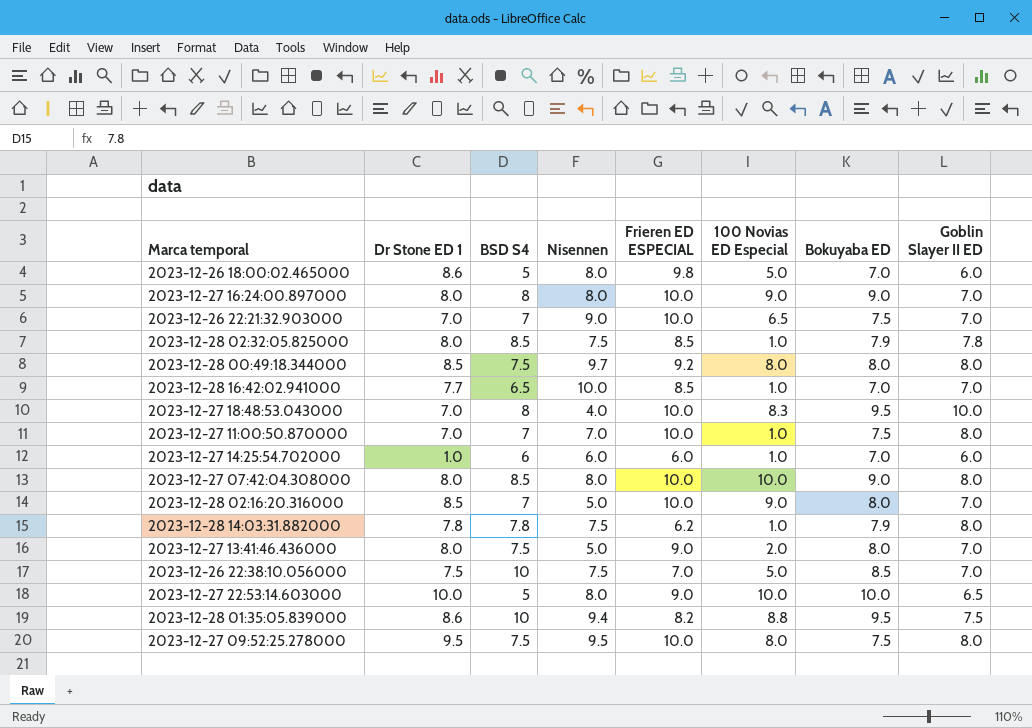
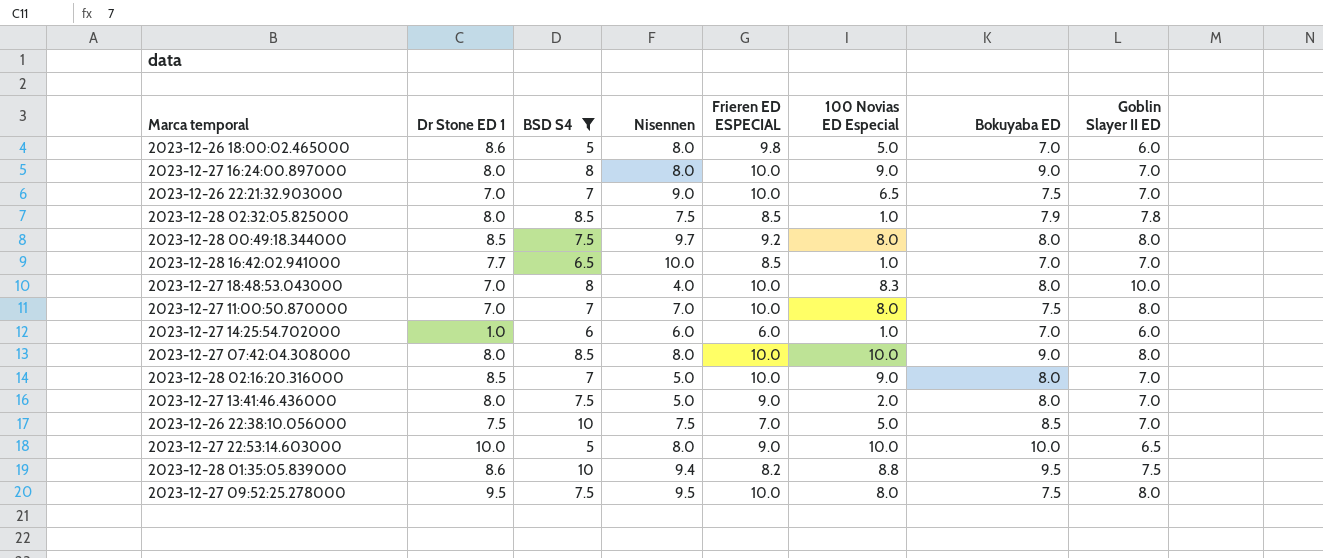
filter: none -> BSD S4 != 7.8
2023-12-27 18:48:53.043000 | Bokuyaba ED: 9.5 -> 8.0
2023-12-27 11:00:50.870000 | 100 Novias ED Especial: 1.0 -> 8.0

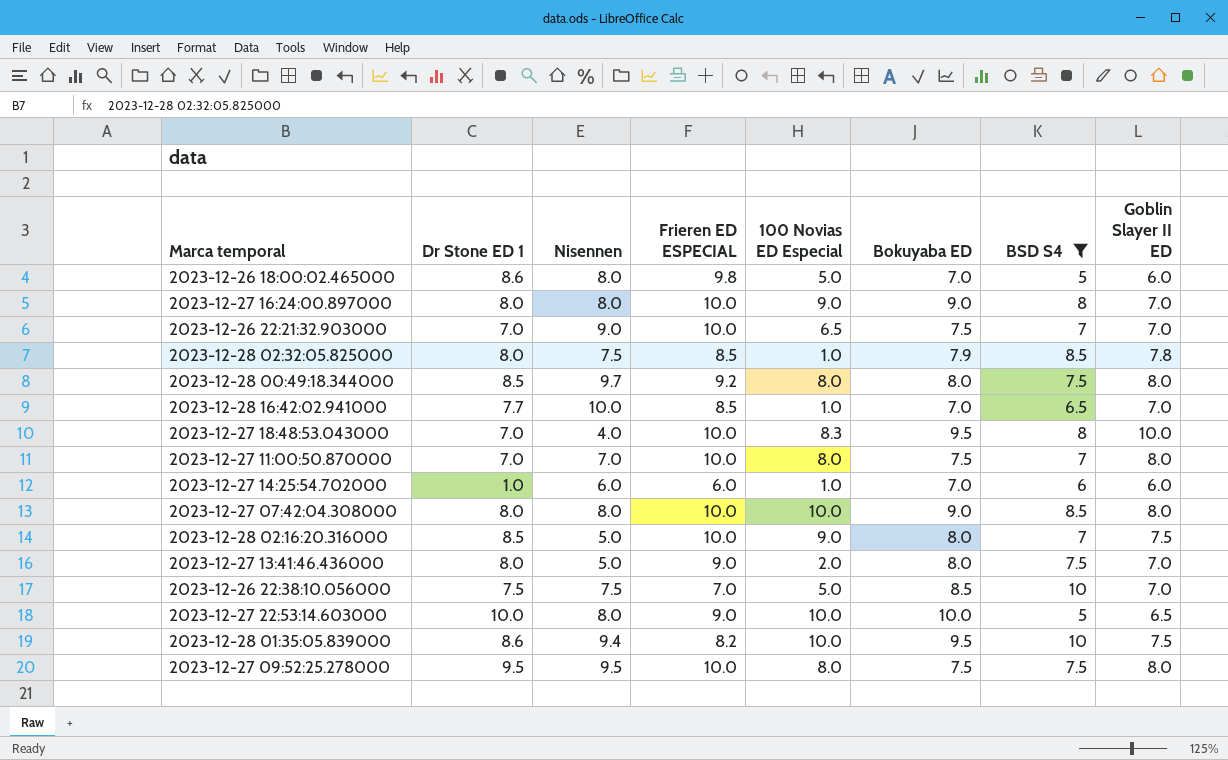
column BSD S4 | position: 3 -> 7
2023-12-27 18:48:53.043000 | Bokuyaba ED: 8.0 -> 9.5
2023-12-28 02:16:20.316000 | Goblin Slayer II ED: 7.0 -> 7.5
2023-12-28 01:35:05.839000 | 100 Novias ED Especial: 8.8 -> 10.0

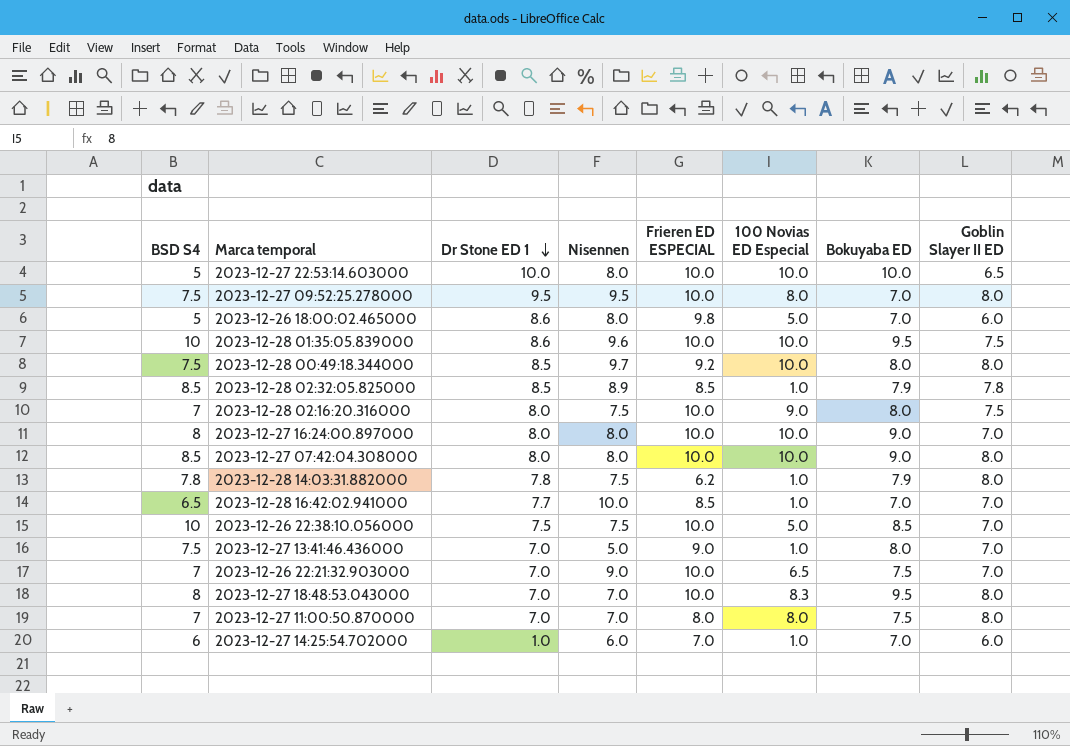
filter: BSD S4 != 7.8 -> none
row order: none -> Dr Stone ED 1 descending
column BSD S4 | position: 7 -> 1
2023-12-27 22:53:14.603000 | Frieren ED ESPECIAL: 9.0 -> 10.0
2023-12-27 09:52:25.278000 | Bokuyaba ED: 7.5 -> 7.0
2023-12-28 01:35:05.839000 | Nisennen: 9.4 -> 9.6
2023-12-28 01:35:05.839000 | Frieren ED ESPECIAL: 8.2 -> 10.0
2023-12-28 00:49:18.344000 | 100 Novias ED Especial: 8.0 -> 10.0
2023-12-28 02:32:05.825000 | Dr Stone ED 1: 8.0 -> 8.5
2023-12-28 02:32:05.825000 | Nisennen: 7.5 -> 8.9
2023-12-28 02:16:20.316000 | Dr Stone ED 1: 8.5 -> 8.0
2023-12-28 02:16:20.316000 | Nisennen: 5.0 -> 7.5
2023-12-27 16:24:00.897000 | 100 Novias ED Especial: 9.0 -> 10.0
2023-12-26 22:38:10.056000 | Frieren ED ESPECIAL: 7.0 -> 10.0
2023-12-27 13:41:46.436000 | Dr Stone ED 1: 8.0 -> 7.0
2023-12-27 13:41:46.436000 | 100 Novias ED Especial: 2.0 -> 1.0
2023-12-27 18:48:53.043000 | Nisennen: 4.0 -> 7.0
2023-12-27 18:48:53.043000 | Goblin Slayer II ED: 10.0 -> 8.0
2023-12-27 11:00:50.870000 | Frieren ED ESPECIAL: 10.0 -> 8.0
2023-12-27 14:25:54.702000 | Frieren ED ESPECIAL: 6.0 -> 7.0

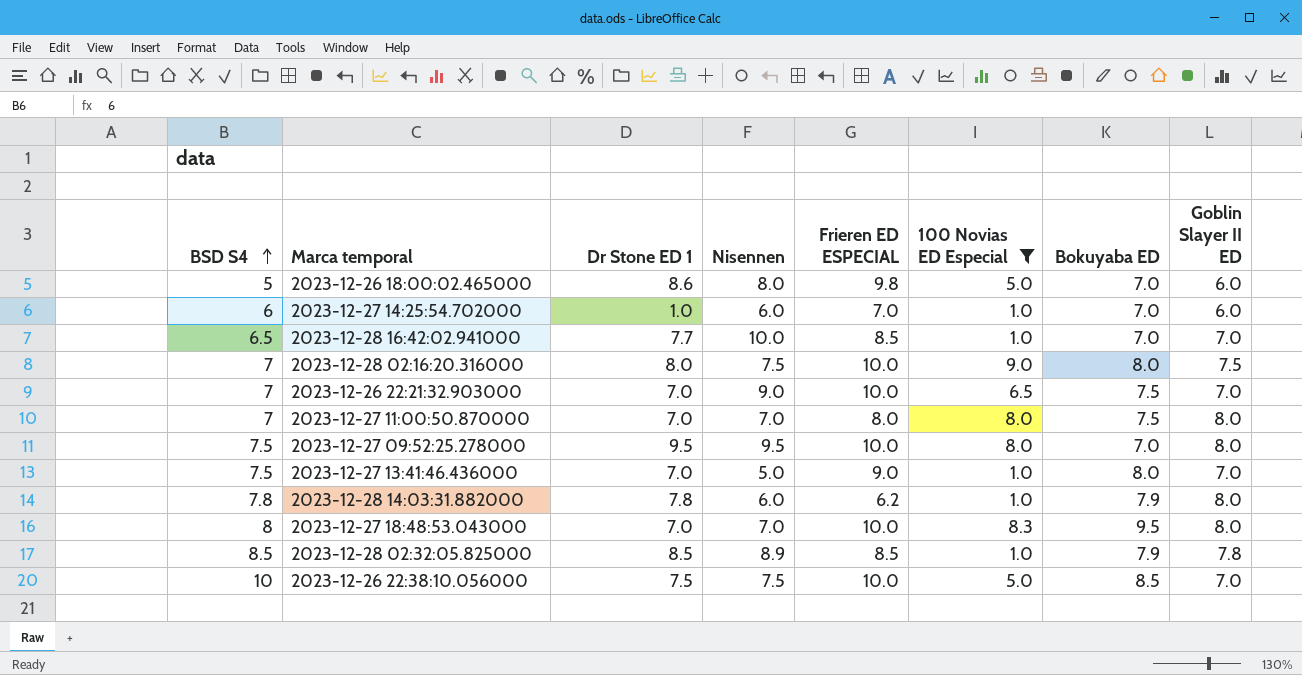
filter: none -> 100 Novias ED Especial != 10.0
row order: Dr Stone ED 1 descending -> BSD S4 ascending
2023-12-28 14:03:31.882000 | Nisennen: 7.5 -> 6.0

